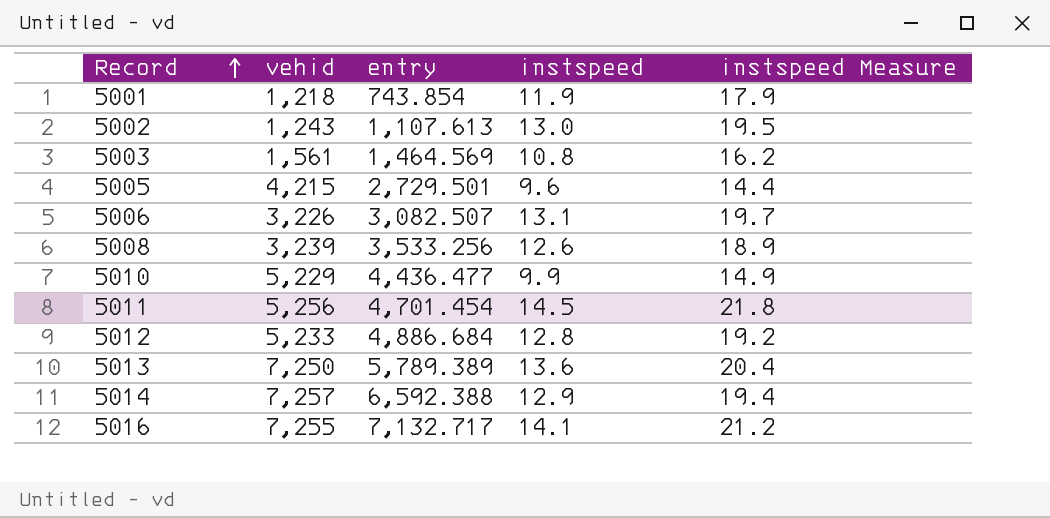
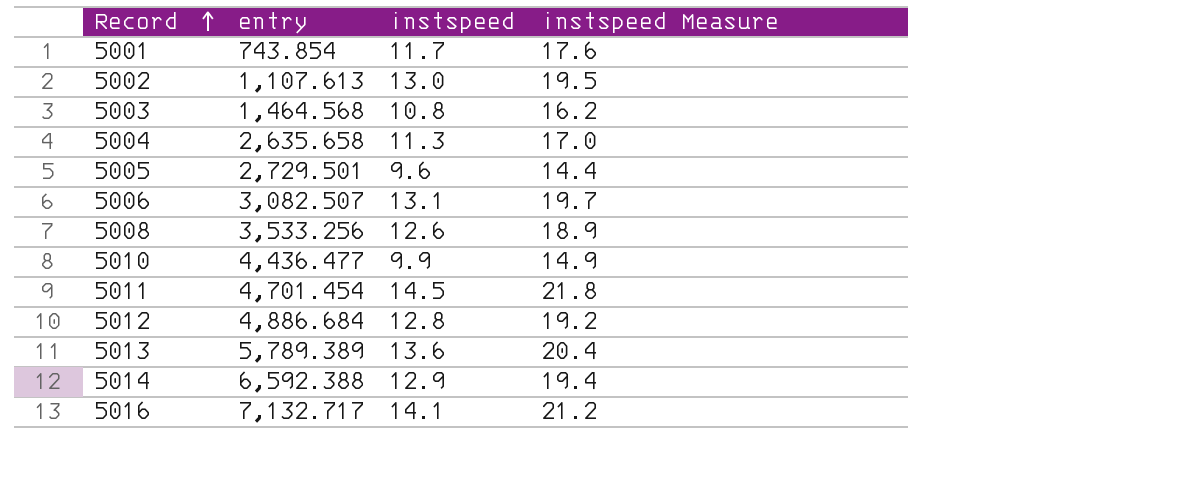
column vehid | position: 2 -> none
5001 | instspeed: 11.9 -> 11.7
5001 | instspeed Measure: 17.9 -> 17.6
5003 | entry: 1,464.569 -> 1,464.568
row 5004: none -> 2,635.658 | 11.3 | 17.0

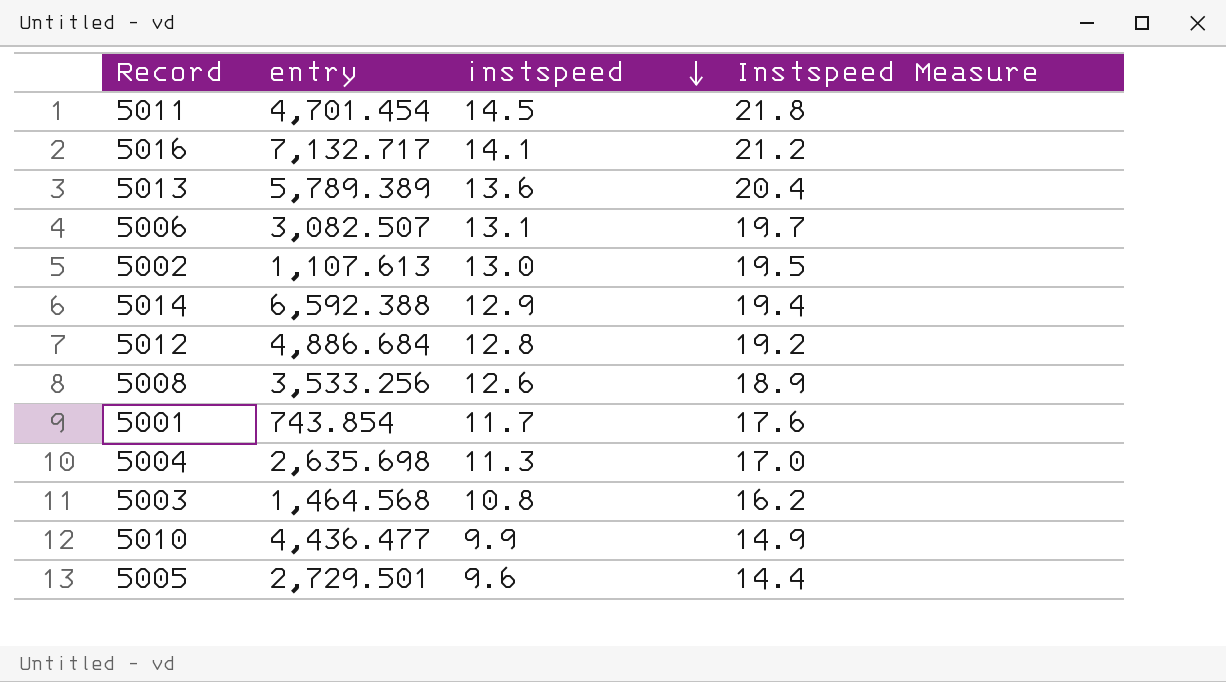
row order: Record ascending -> instspeed descending
column name: instspeed Measure -> Instspeed Measure
5004 | entry: 2,635.658 -> 2,635.698

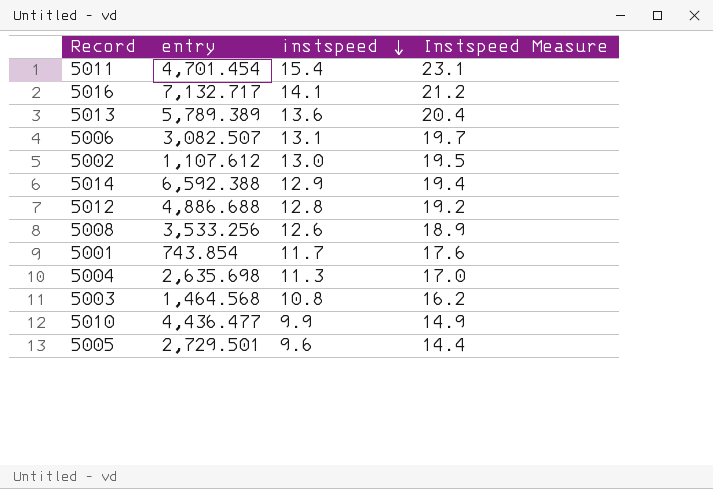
5011 | instspeed: 14.5 -> 15.4
5011 | Instspeed Measure: 21.8 -> 23.1
5002 | entry: 1,107.613 -> 1,107.612
5012 | entry: 4,886.684 -> 4,886.688

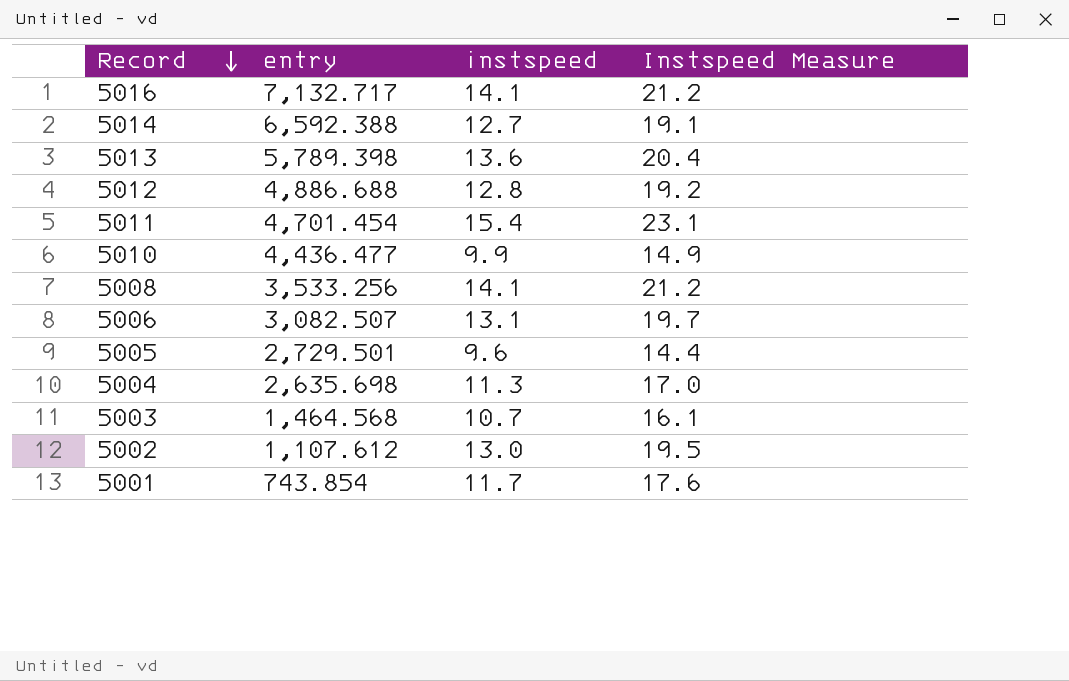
row order: instspeed descending -> Record descending
5014 | instspeed: 12.9 -> 12.7
5014 | Instspeed Measure: 19.4 -> 19.1
5013 | entry: 5,789.389 -> 5,789.398
5008 | instspeed: 12.6 -> 14.1
5008 | Instspeed Measure: 18.9 -> 21.2
5003 | instspeed: 10.8 -> 10.7
5003 | Instspeed Measure: 16.2 -> 16.1

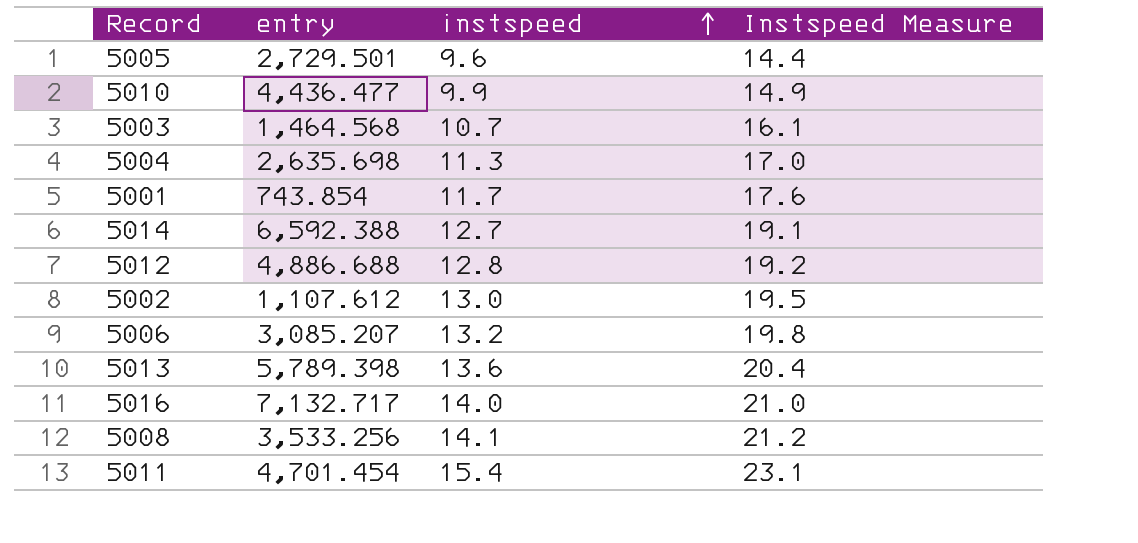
row order: Record descending -> instspeed ascending
5006 | entry: 3,082.507 -> 3,085.207
5006 | instspeed: 13.1 -> 13.2
5006 | Instspeed Measure: 19.7 -> 19.8
5016 | instspeed: 14.1 -> 14.0
5016 | Instspeed Measure: 21.2 -> 21.0

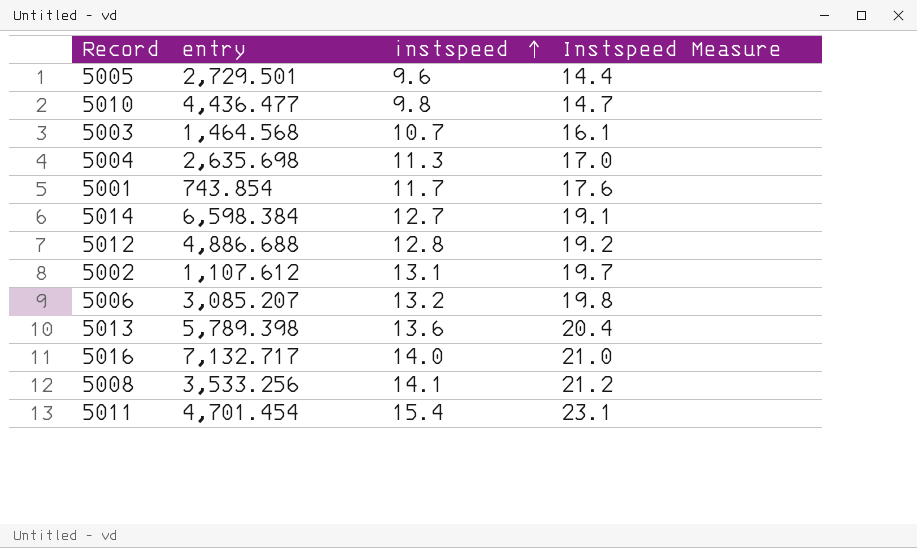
5010 | instspeed: 9.9 -> 9.8
5010 | Instspeed Measure: 14.9 -> 14.7
5014 | entry: 6,592.388 -> 6,598.384
5002 | instspeed: 13.0 -> 13.1
5002 | Instspeed Measure: 19.5 -> 19.7

